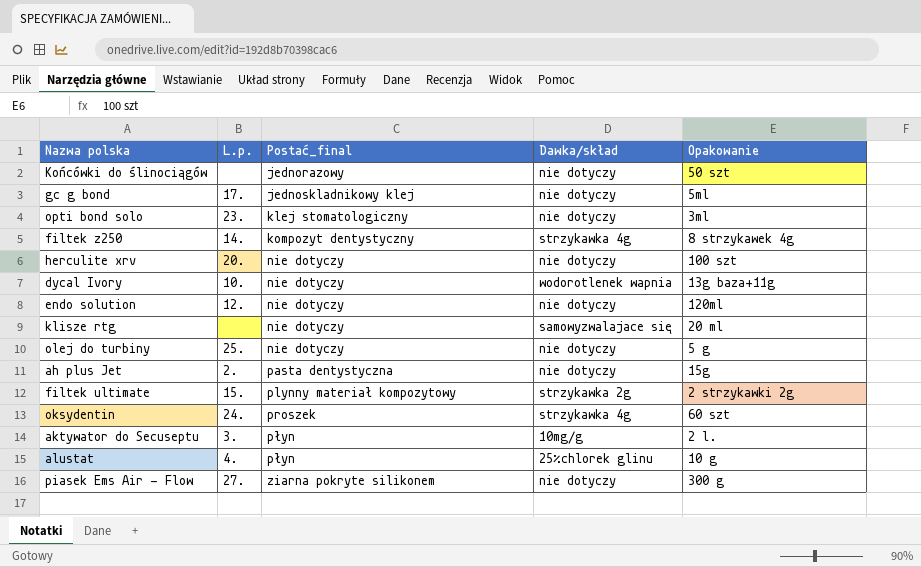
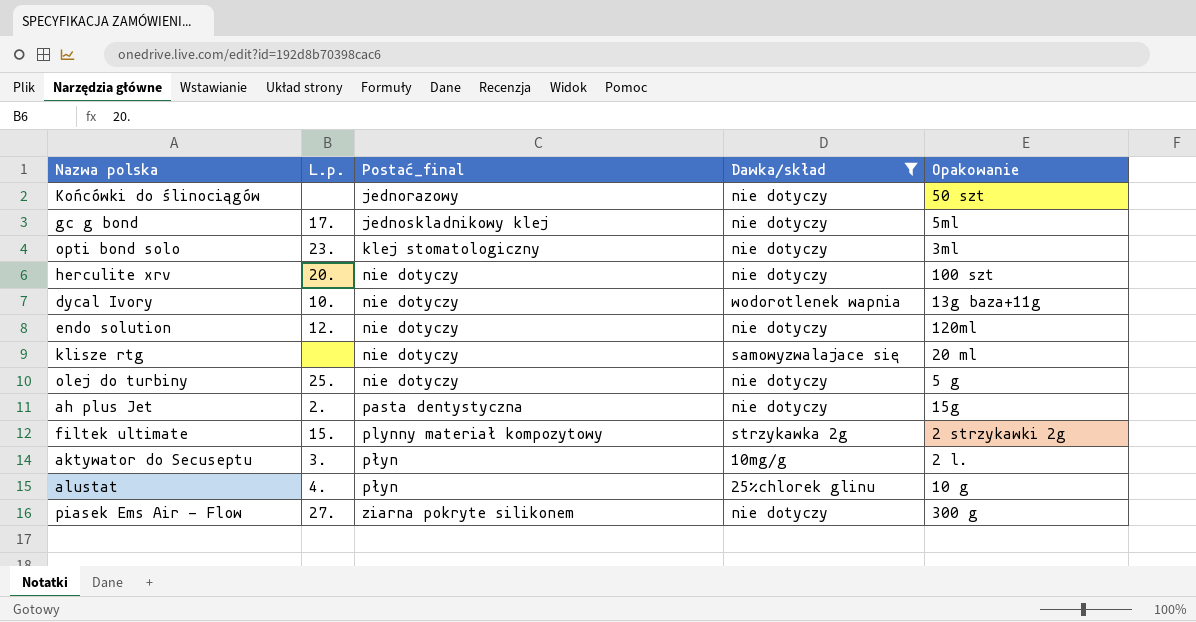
filter: none -> Dawka/skład != strzykawka 4g

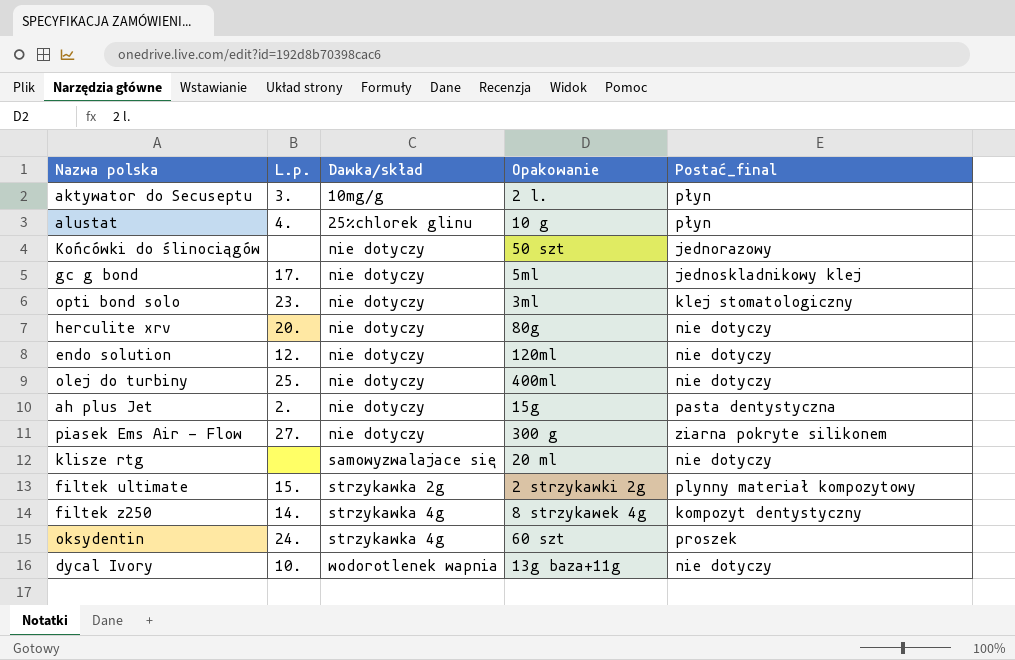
filter: Dawka/skład != strzykawka 4g -> none
row order: Postać_final ascending -> Dawka/skład ascending
column Postać_final | position: 3 -> 5
herculite xrv | Opakowanie: 100 szt -> 80g
olej do turbiny | Opakowanie: 5 g -> 400ml

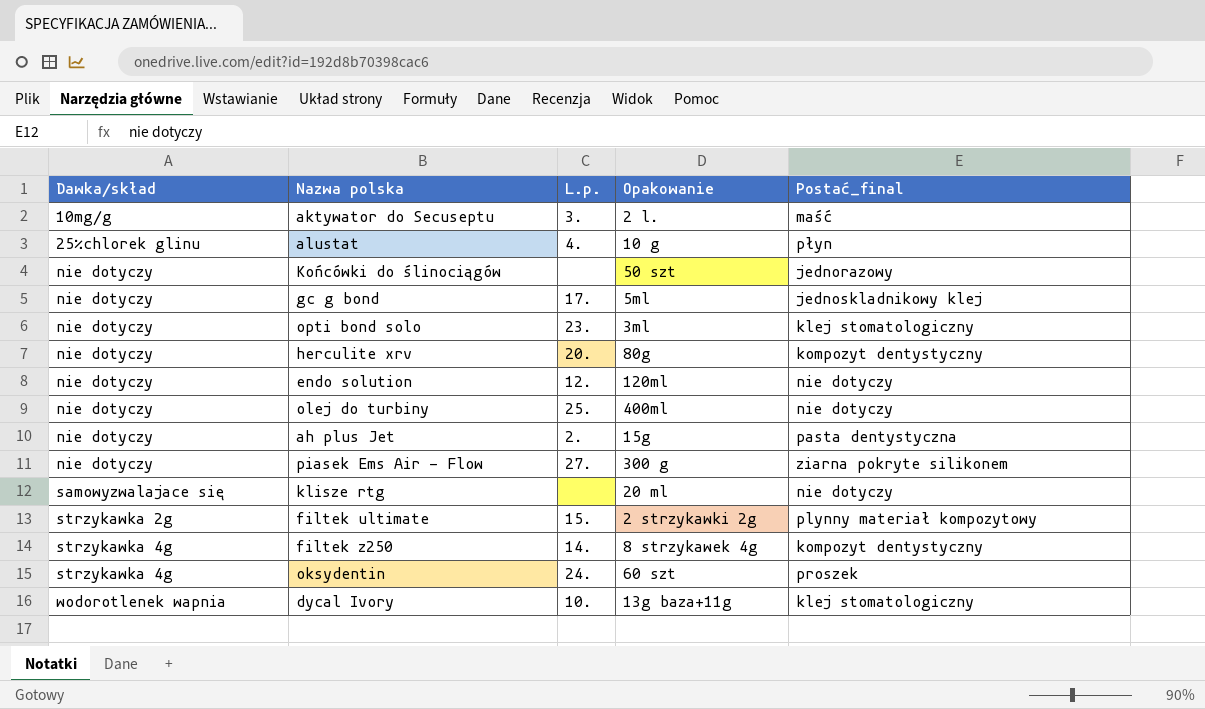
column Dawka/skład | position: 3 -> 1
aktywator do Secuseptu | Postać_final: płyn -> maść
herculite xrv | Postać_final: nie dotyczy -> kompozyt dentystyczny
dycal Ivory | Postać_final: nie dotyczy -> klej stomatologiczny

